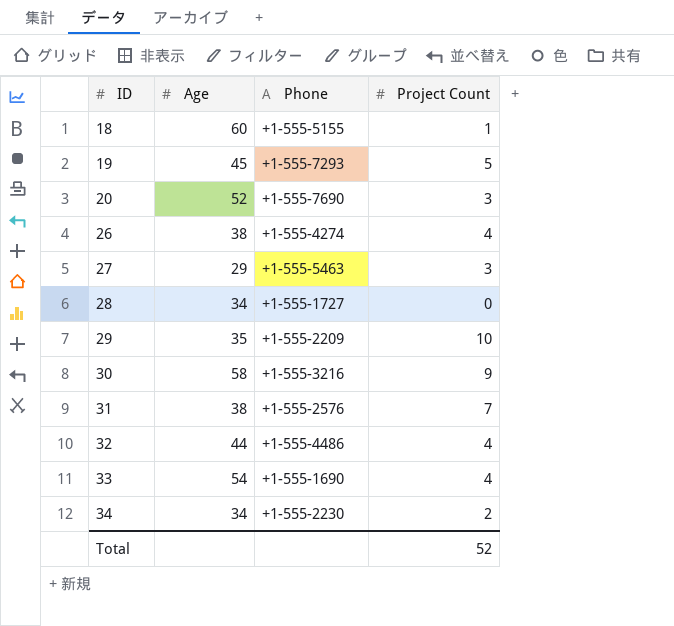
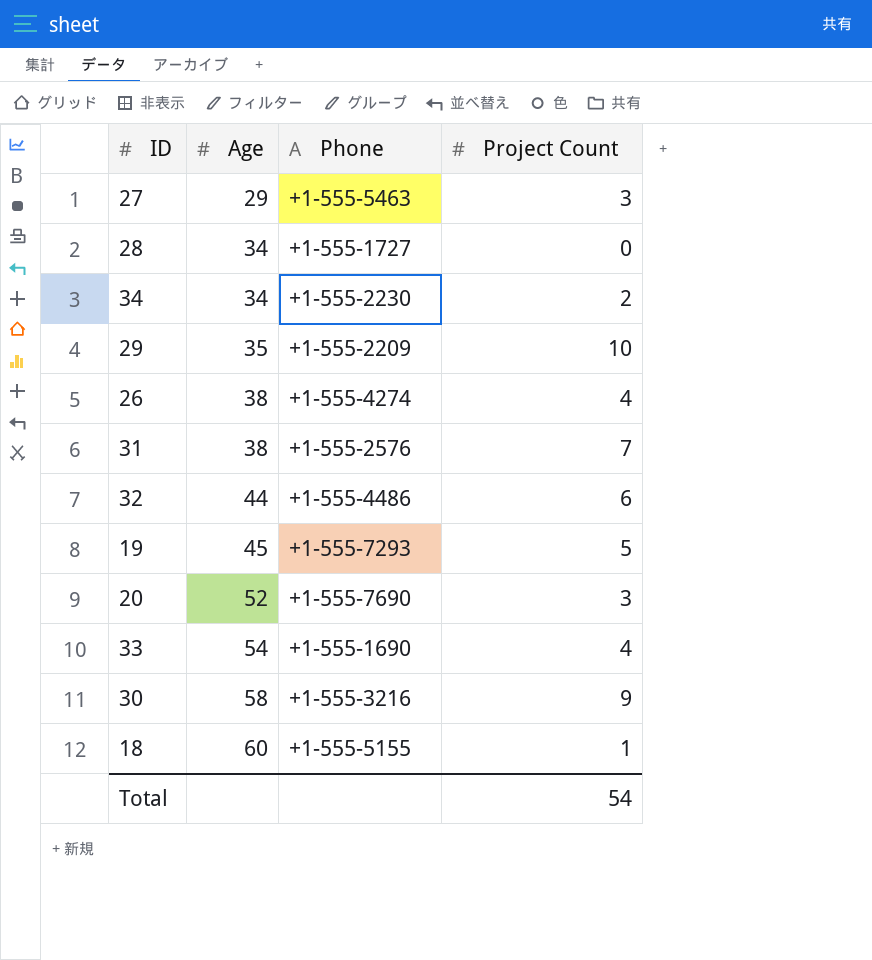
row order: ID ascending -> Age ascending
32 | Project Count: 4 -> 6
Total | Project Count: 52 -> 54

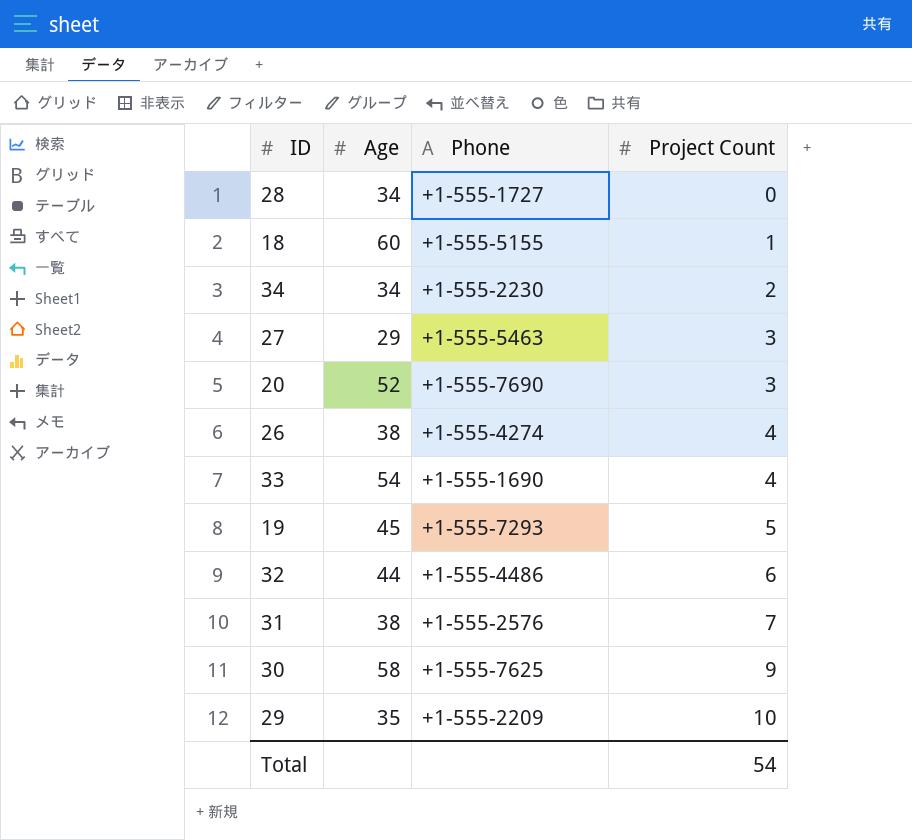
row order: Age ascending -> Project Count ascending
30 | Phone: +1-555-3216 -> +1-555-7625

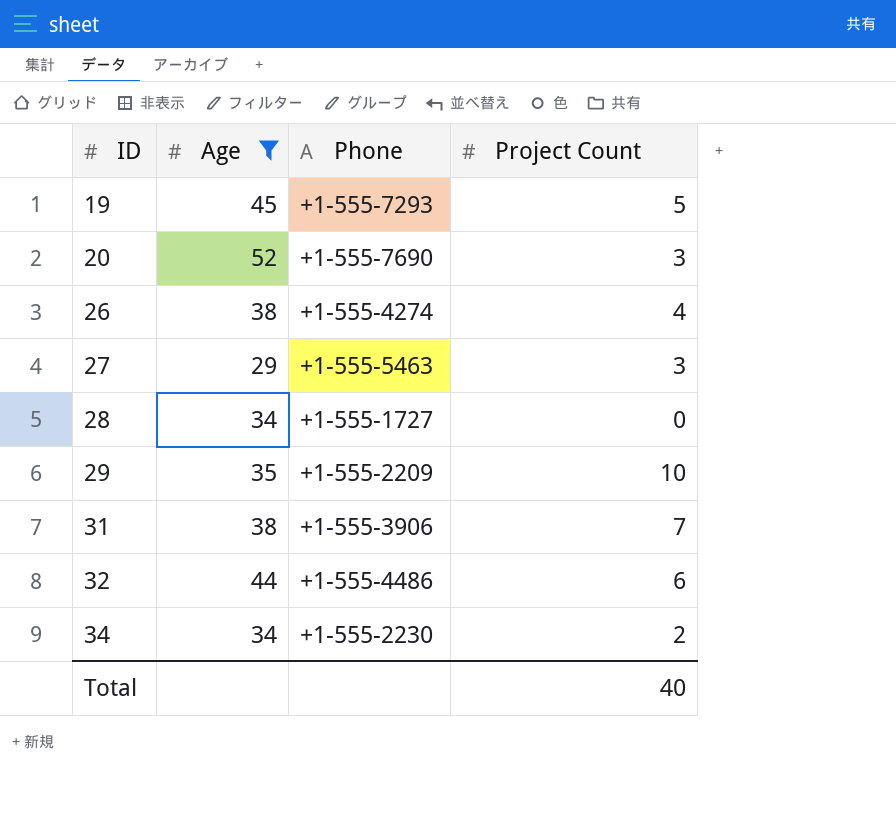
filter: none -> Age <= 52
row order: Project Count ascending -> ID ascending
31 | Phone: +1-555-2576 -> +1-555-3906
Total | Project Count: 54 -> 40

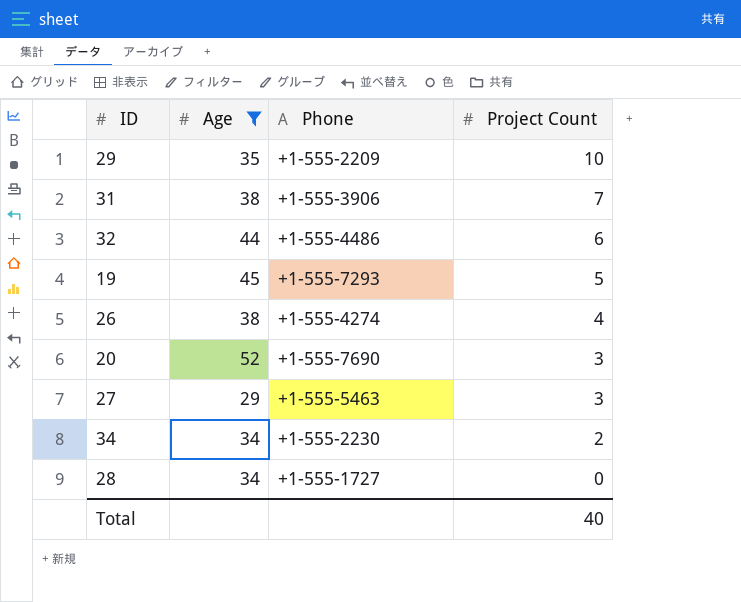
row order: ID ascending -> Project Count descending

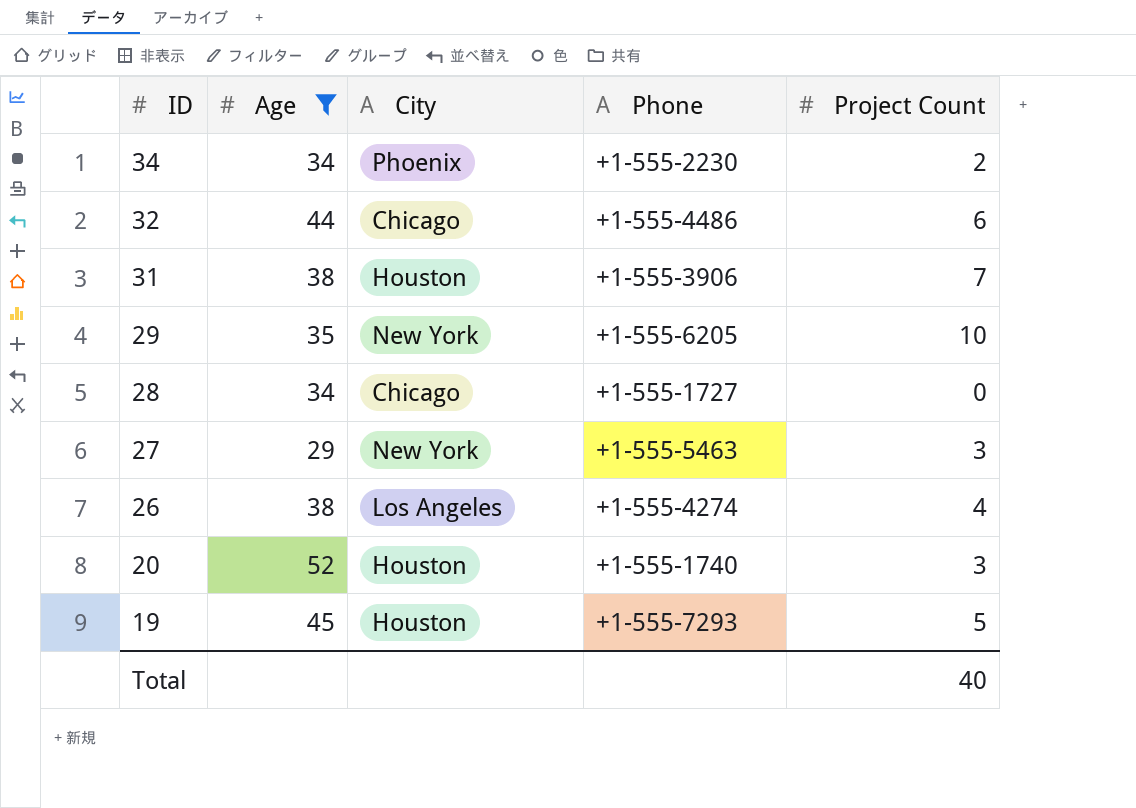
row order: Project Count descending -> ID descending
column City | position: none -> 3
29 | Phone: +1-555-2209 -> +1-555-6205
20 | Phone: +1-555-7690 -> +1-555-1740

